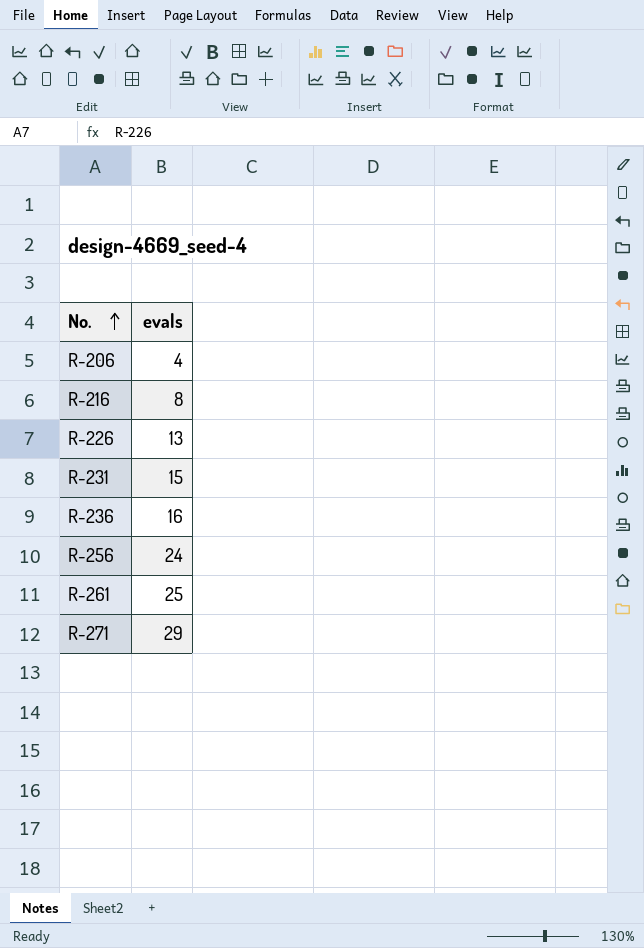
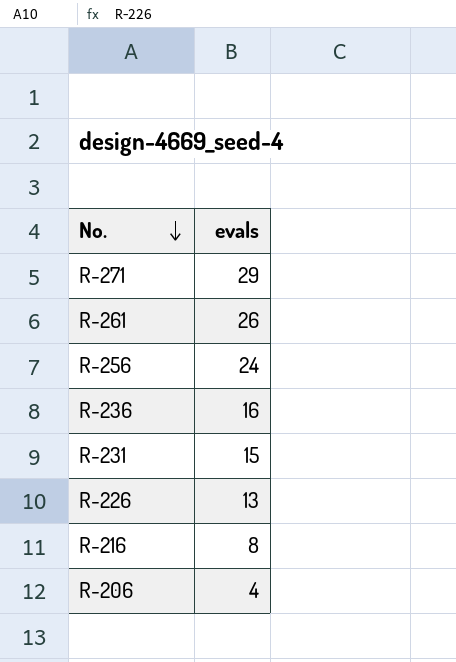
row order: No. ascending -> No. descending
R-261 | evals: 25 -> 26

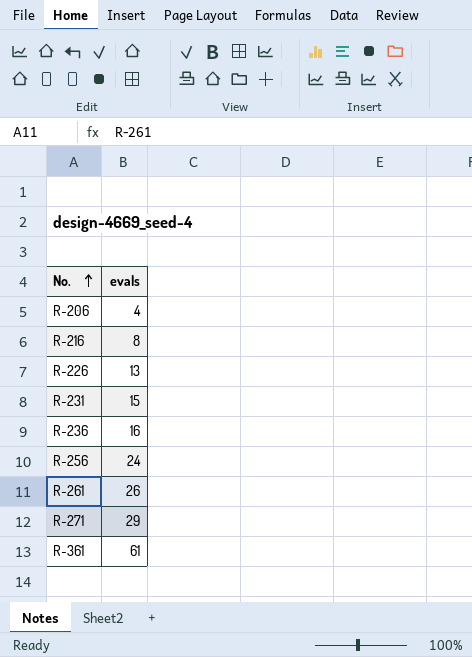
row order: No. descending -> No. ascending
row R-361: none -> 61

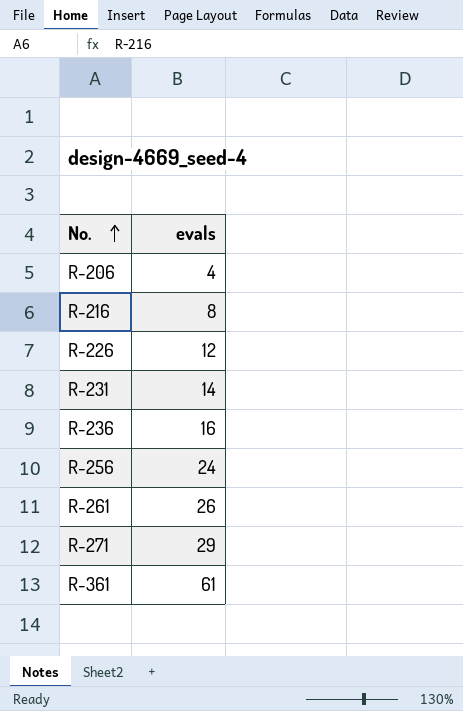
R-226 | evals: 13 -> 12
R-231 | evals: 15 -> 14

